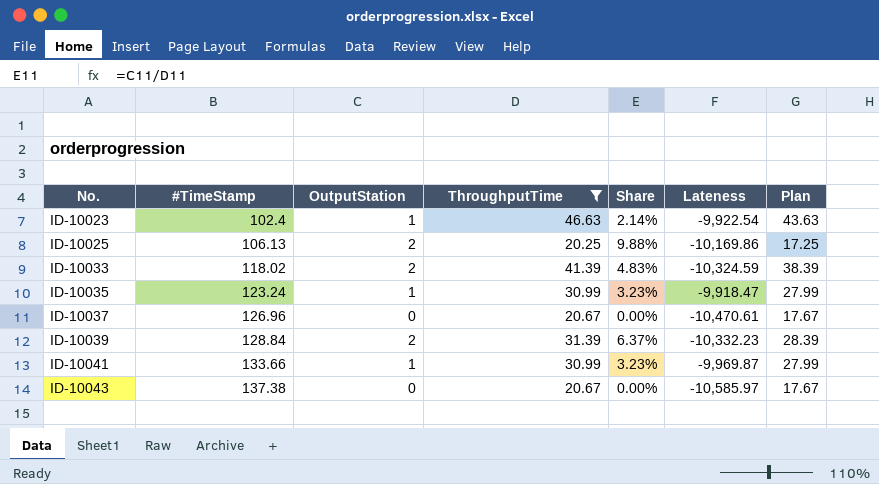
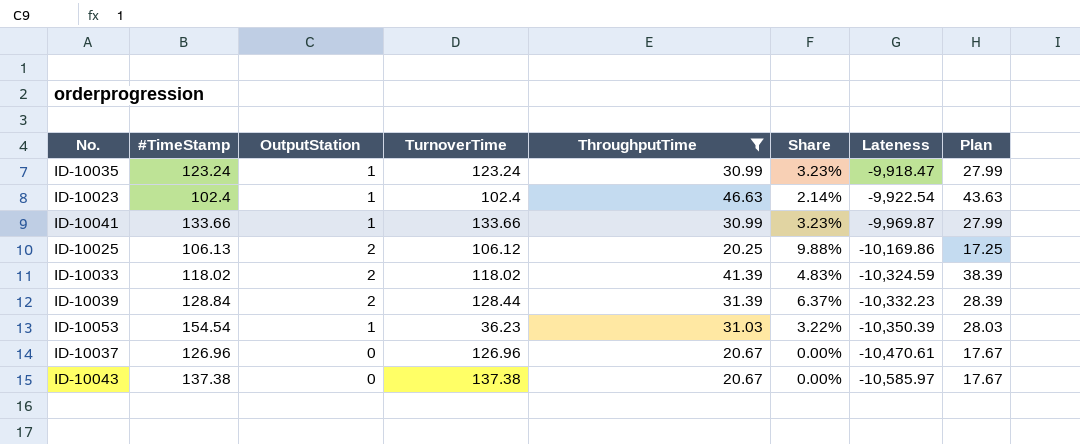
row order: No. ascending -> Lateness descending
column TurnoverTime | position: none -> 4
row ID-10053: none -> 154.54 | 1 | 36.23 | 31.03 | 3.22% | -10,350.39 | 28.03

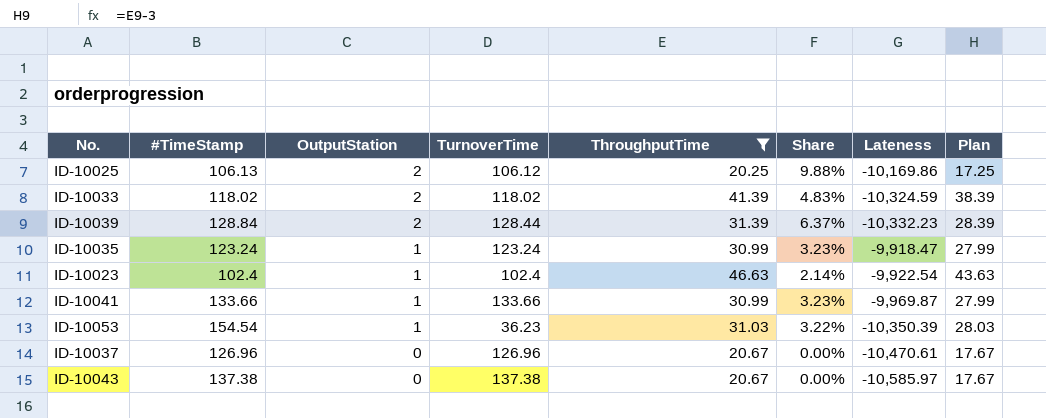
row order: Lateness descending -> OutputStation descending

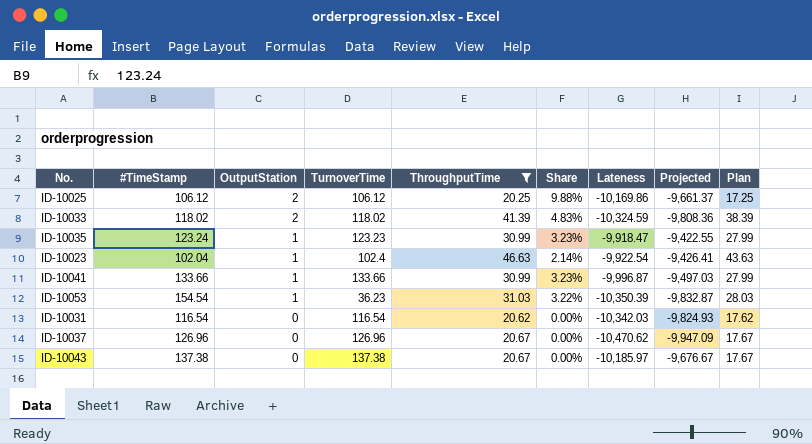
column Projected | formula: none -> [Lateness] * 0.95
row ID-10039: 128.84 | 2 | 128.44 | 31.39 | 6.37% | -10,332.23 | 28.39 -> none
ID-10025 | #TimeStamp: 106.13 -> 106.12
ID-10035 | TurnoverTime: 123.24 -> 123.23
ID-10023 | #TimeStamp: 102.4 -> 102.04
ID-10041 | Lateness: -9,969.87 -> -9,996.87
row ID-10031: none -> 116.54 | 0 | 116.54 | 20.62 | 0.00% | -10,342.03 | -9,824.93 | 17.62
ID-10037 | Lateness: -10,470.61 -> -10,470.62
ID-10043 | Lateness: -10,585.97 -> -10,185.97

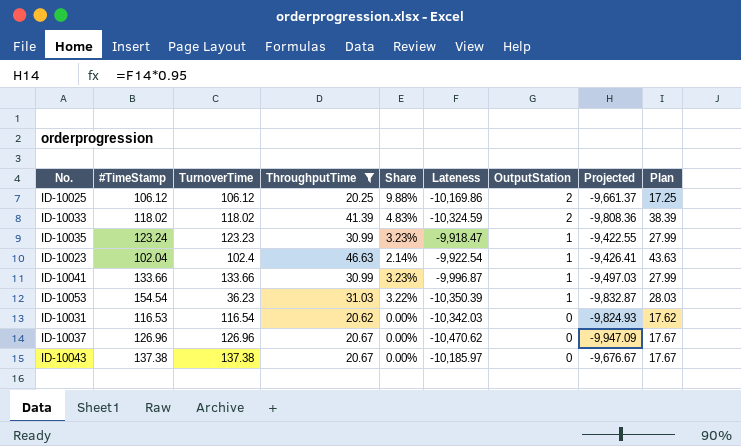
column OutputStation | position: 3 -> 7
ID-10031 | #TimeStamp: 116.54 -> 116.53

